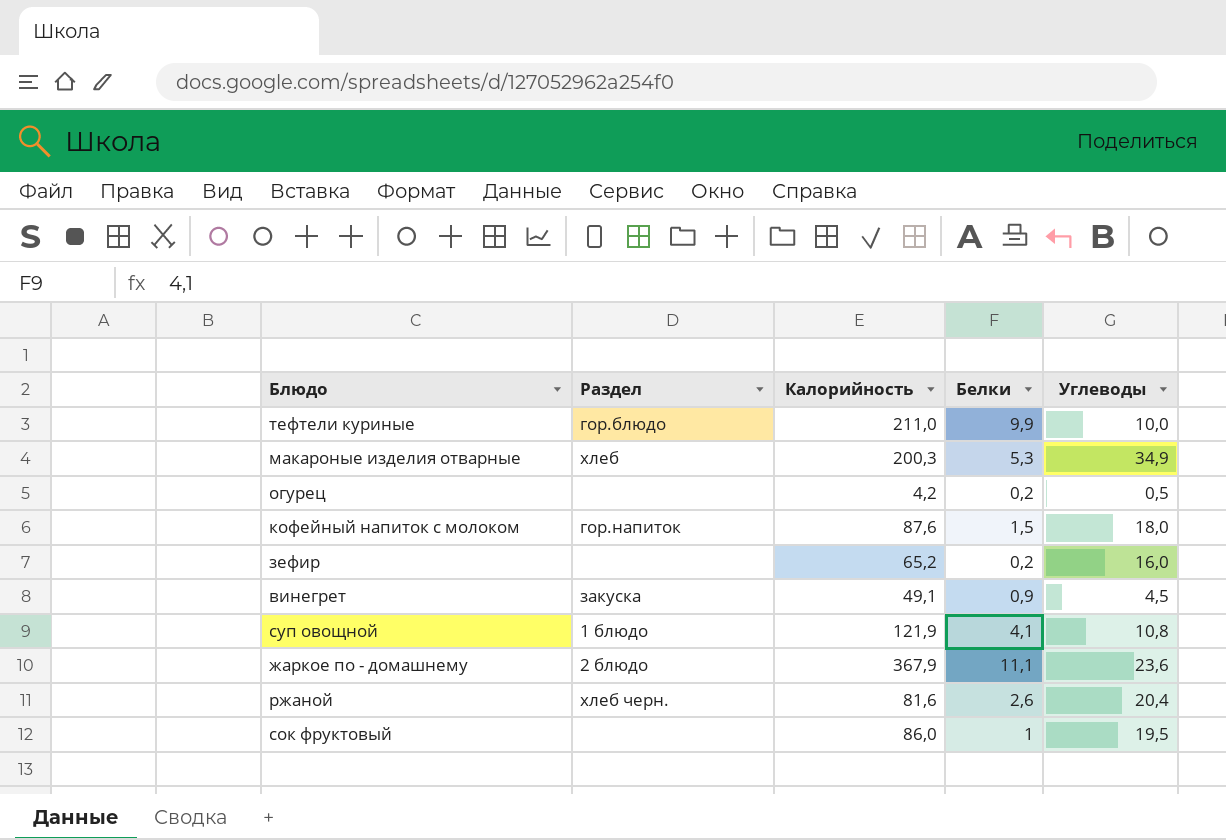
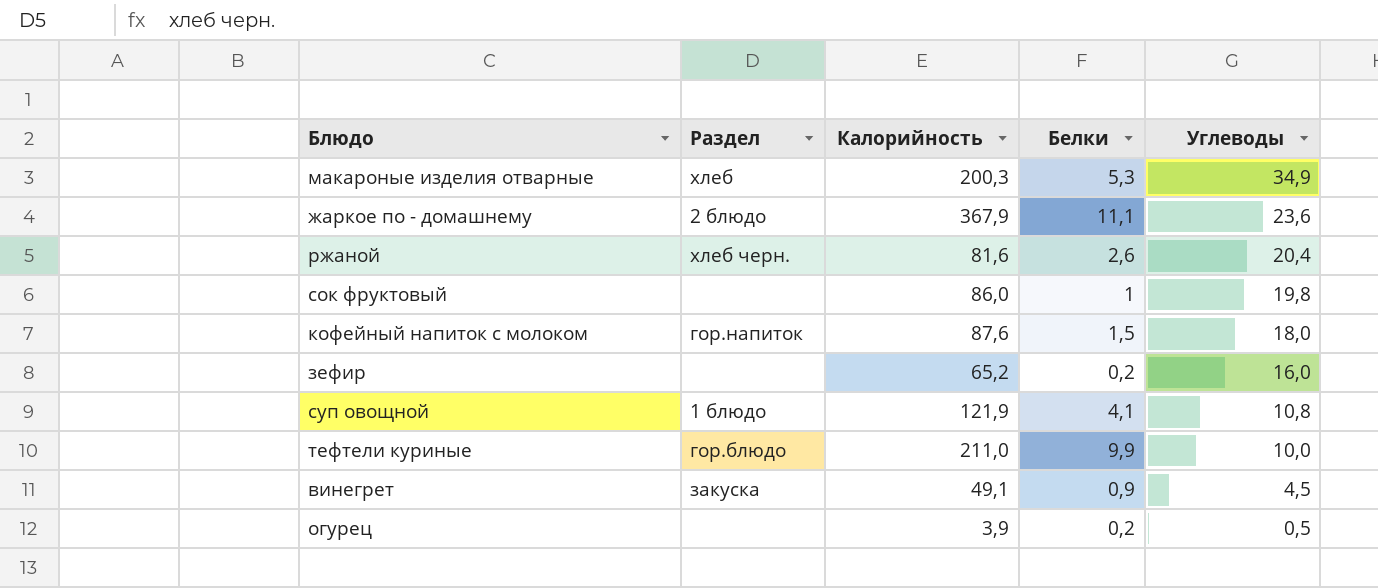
row order: none -> Углеводы descending
сок фруктовый | Углеводы: 19,5 -> 19,8
огурец | Калорийность: 4,2 -> 3,9

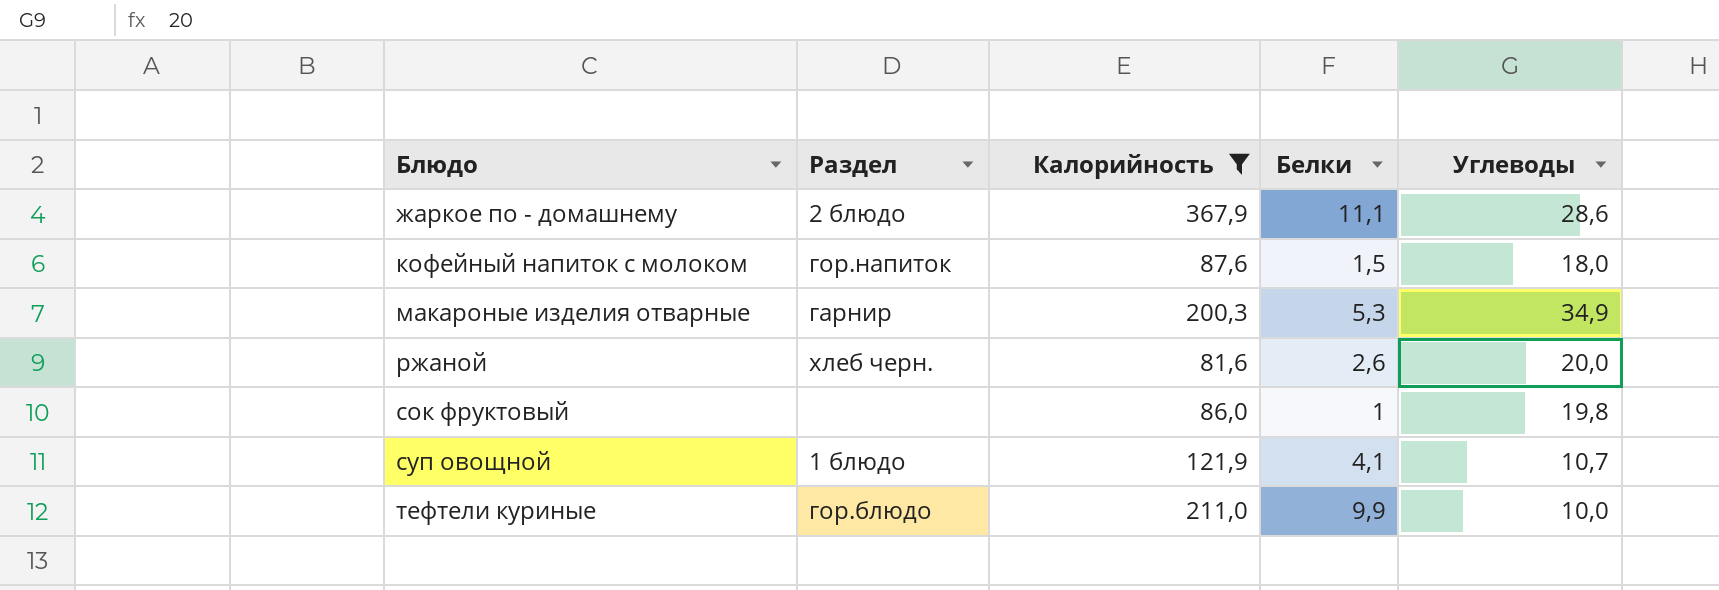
filter: none -> Калорийность >= 81,6
row order: Углеводы descending -> Блюдо ascending
жаркое по - домашнему | Углеводы: 23,6 -> 28,6
макароные изделия отварные | Раздел: хлеб -> гарнир
ржаной | Углеводы: 20,4 -> 20,0
суп овощной | Углеводы: 10,8 -> 10,7

